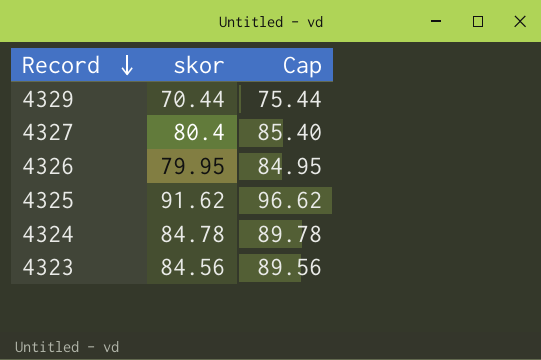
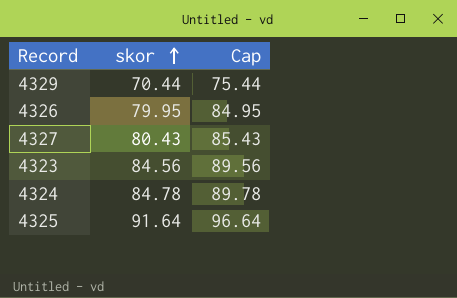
row order: Record descending -> skor ascending
4327 | skor: 80.4 -> 80.43
4327 | Cap: 85.40 -> 85.43
4325 | skor: 91.62 -> 91.64
4325 | Cap: 96.62 -> 96.64

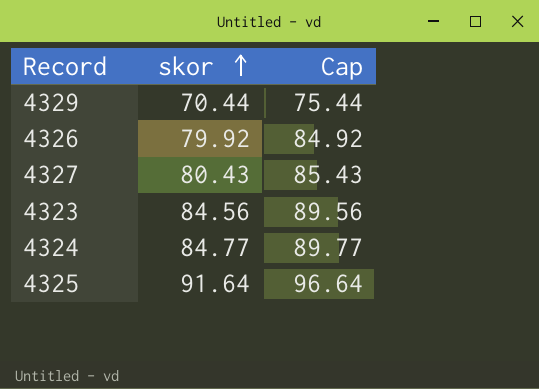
4326 | skor: 79.95 -> 79.92
4326 | Cap: 84.95 -> 84.92
4324 | skor: 84.78 -> 84.77
4324 | Cap: 89.78 -> 89.77

